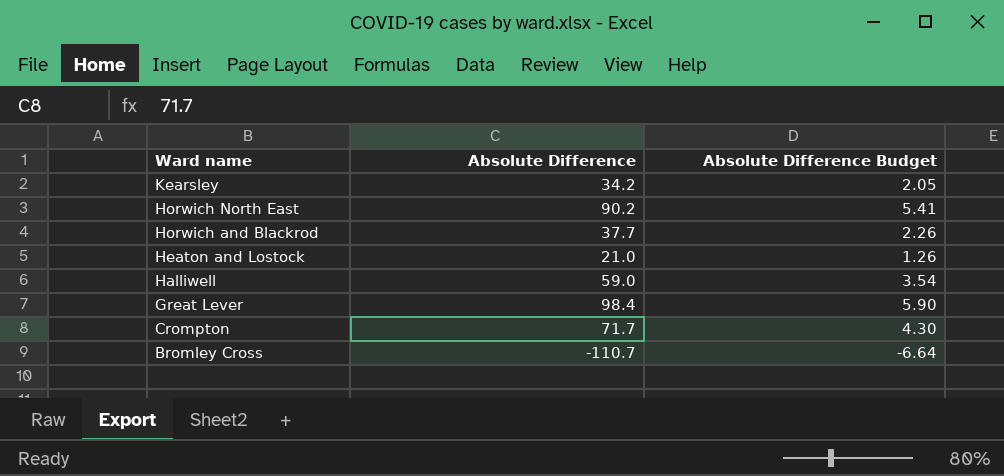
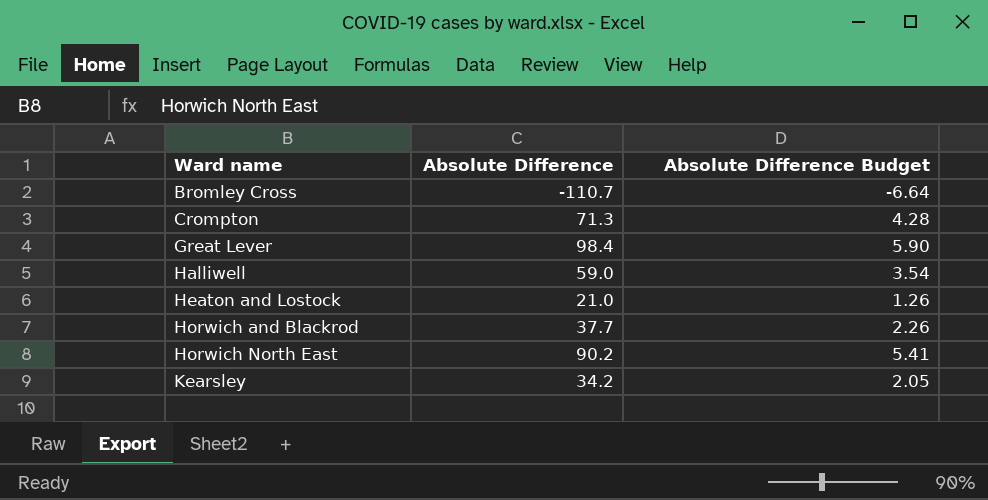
row order: Ward name descending -> Ward name ascending
Crompton | Absolute Difference: 71.7 -> 71.3
Crompton | Absolute Difference Budget: 4.30 -> 4.28

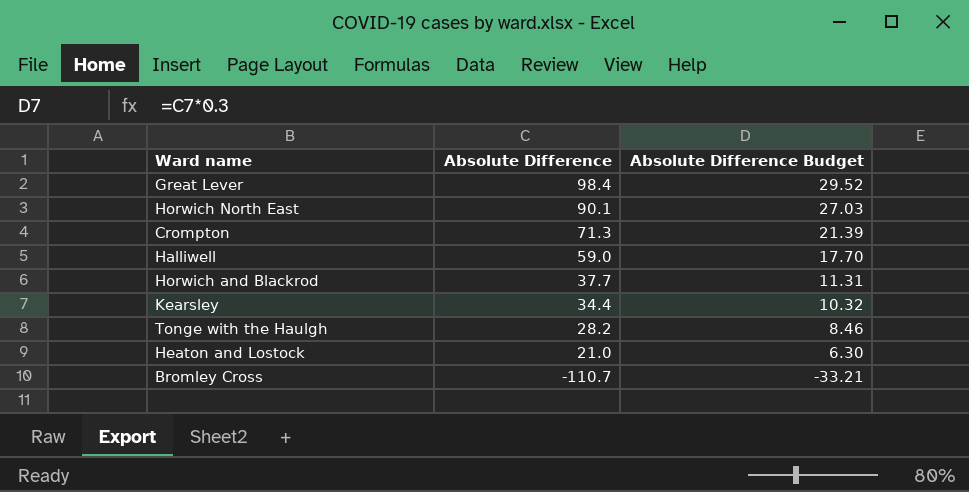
row order: Ward name ascending -> Absolute Difference descending
column Absolute Difference Budget | formula: [Absolute Difference] * 0.06 -> [Absolute Difference] * 0.3
Horwich North East | Absolute Difference: 90.2 -> 90.1
Kearsley | Absolute Difference: 34.2 -> 34.4
row Tonge with the Haulgh: none -> 28.2 | 8.46

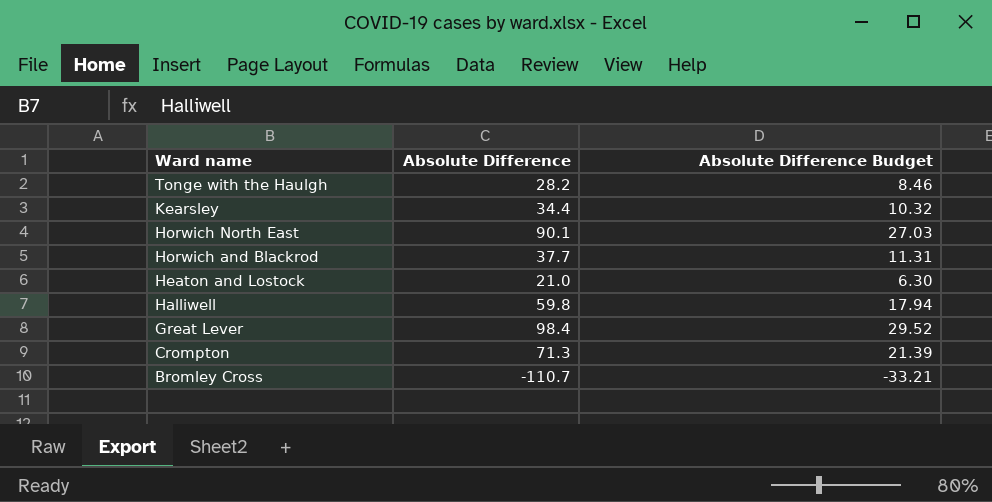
row order: Absolute Difference descending -> Ward name descending
Halliwell | Absolute Difference: 59.0 -> 59.8
Halliwell | Absolute Difference Budget: 17.70 -> 17.94

